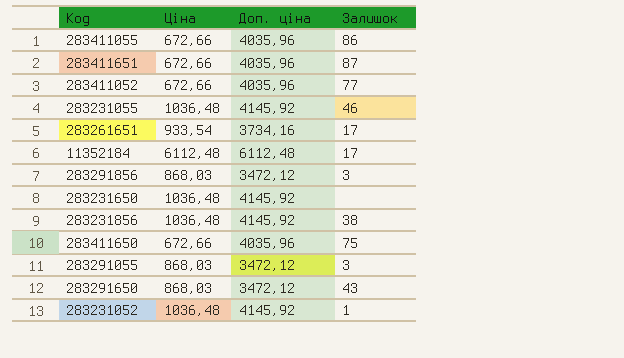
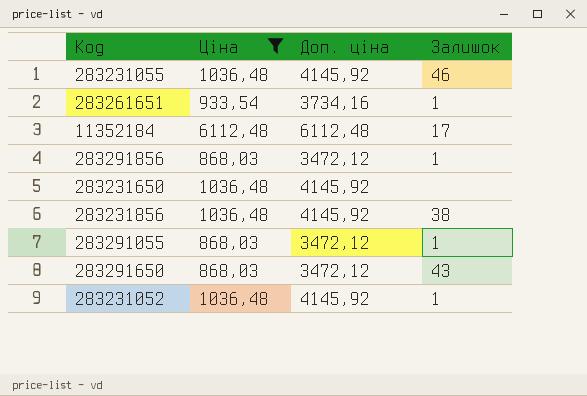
filter: none -> Ціна != 672,66
283261651 | Залишок: 17 -> 1
283291856 | Залишок: 3 -> 1
283291055 | Залишок: 3 -> 1

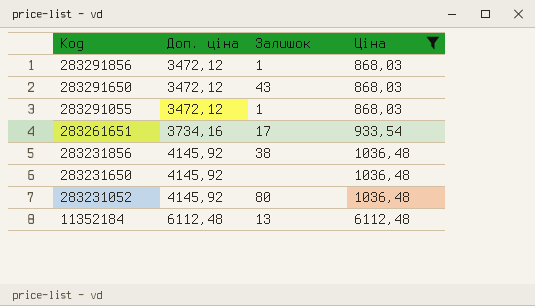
row order: none -> Код descending
column Ціна | position: 2 -> 4
row 283231055: 1036,48 | 4145,92 | 46 -> none
283261651 | Залишок: 1 -> 17
283231052 | Залишок: 1 -> 80
11352184 | Залишок: 17 -> 13

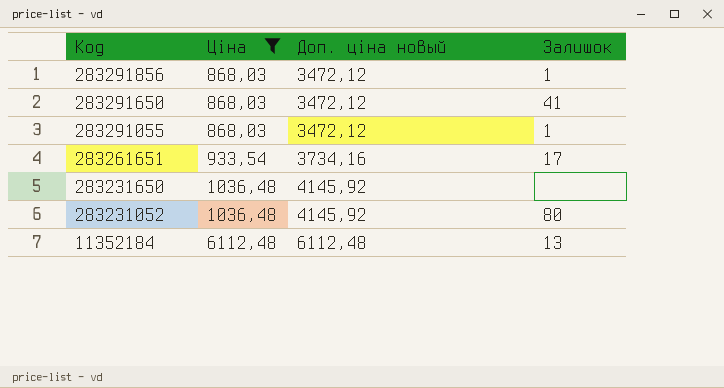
column Ціна | position: 4 -> 2
column name: Доп. ціна -> Доп. ціна новый
row 283231856: 4145,92 | 38 | 1036,48 -> none
283291650 | Залишок: 43 -> 41

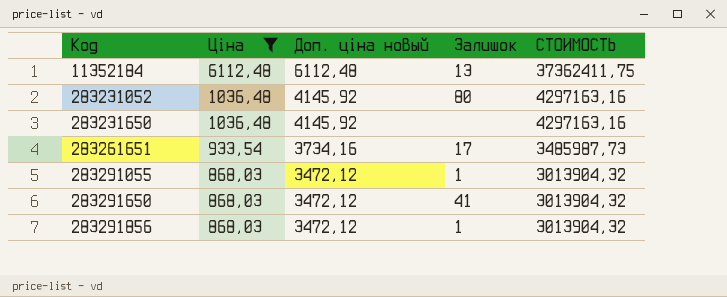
row order: Код descending -> Код ascending
column СТОИМОСТЬ | formula: none -> [Ціна] * [Доп. ціна новый]

